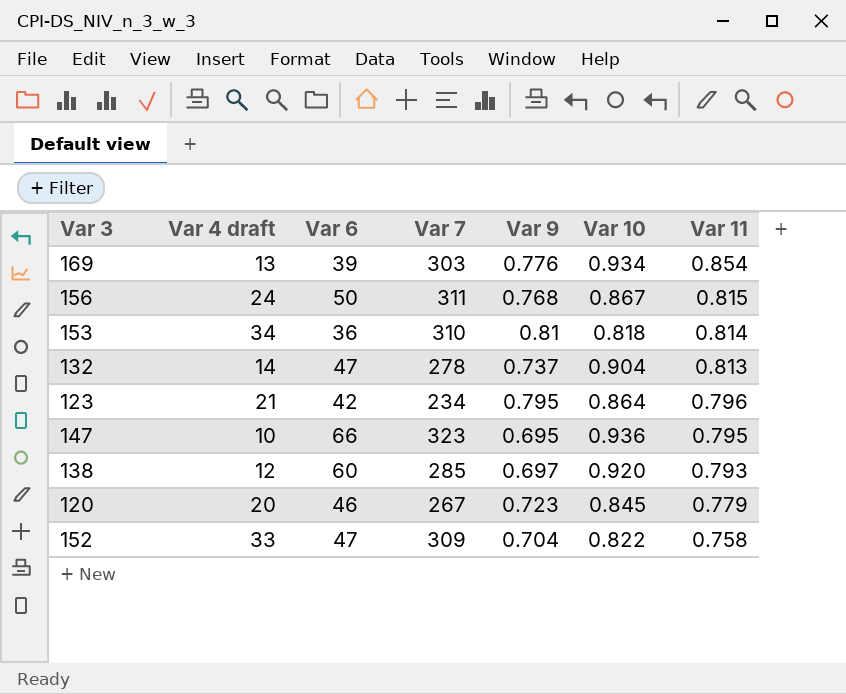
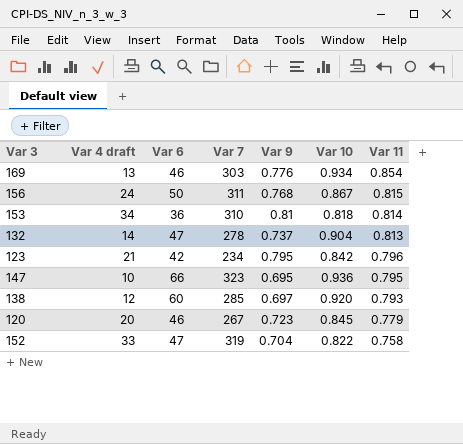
169 | Var 6: 39 -> 46
123 | Var 10: 0.864 -> 0.842
152 | Var 7: 309 -> 319

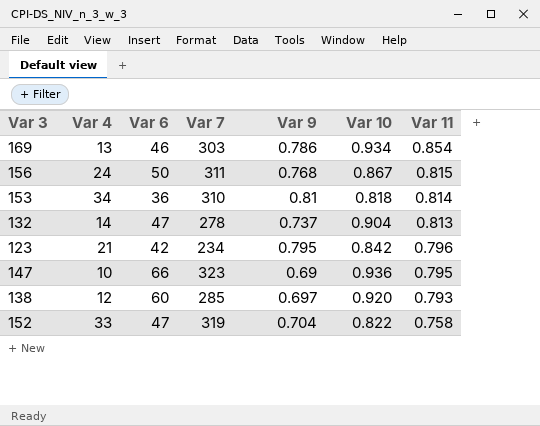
column name: Var 4 draft -> Var 4
row 120: 20 | 46 | 267 | 0.723 | 0.845 | 0.779 -> none
169 | Var 9: 0.776 -> 0.786
147 | Var 9: 0.695 -> 0.69

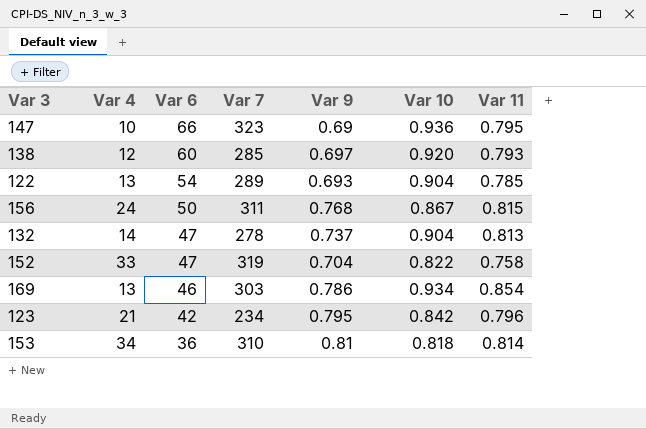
row order: Var 11 descending -> Var 6 descending
row 122: none -> 13 | 54 | 289 | 0.693 | 0.904 | 0.785

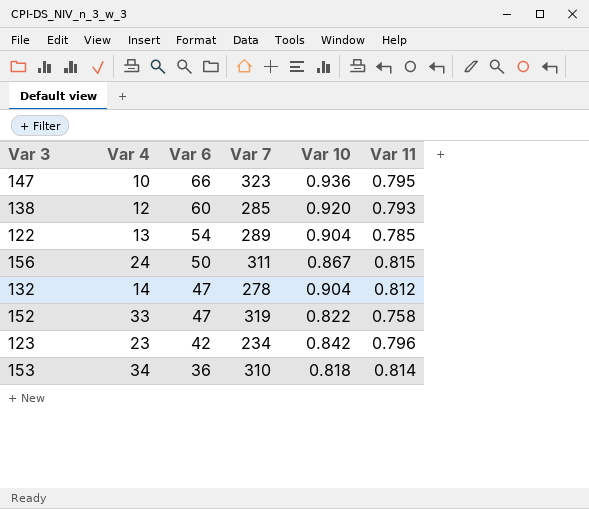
column Var 9 | position: 5 -> none
row 169: 13 | 46 | 303 | 0.786 | 0.934 | 0.854 -> none
132 | Var 11: 0.813 -> 0.812
123 | Var 4: 21 -> 23

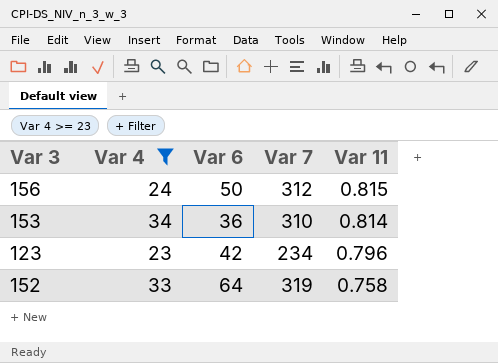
filter: none -> Var 4 >= 23
row order: Var 6 descending -> Var 11 descending
column Var 10 | position: 5 -> none
156 | Var 7: 311 -> 312
152 | Var 6: 47 -> 64

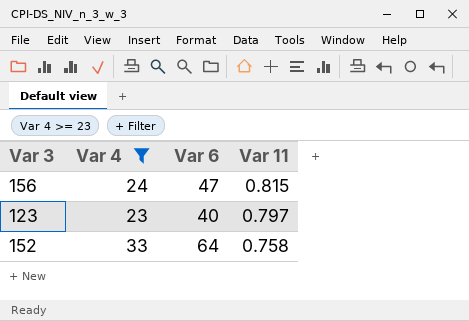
column Var 7 | position: 4 -> none
row 153: 34 | 36 | 310 | 0.814 -> none
156 | Var 6: 50 -> 47
123 | Var 6: 42 -> 40
123 | Var 11: 0.796 -> 0.797

